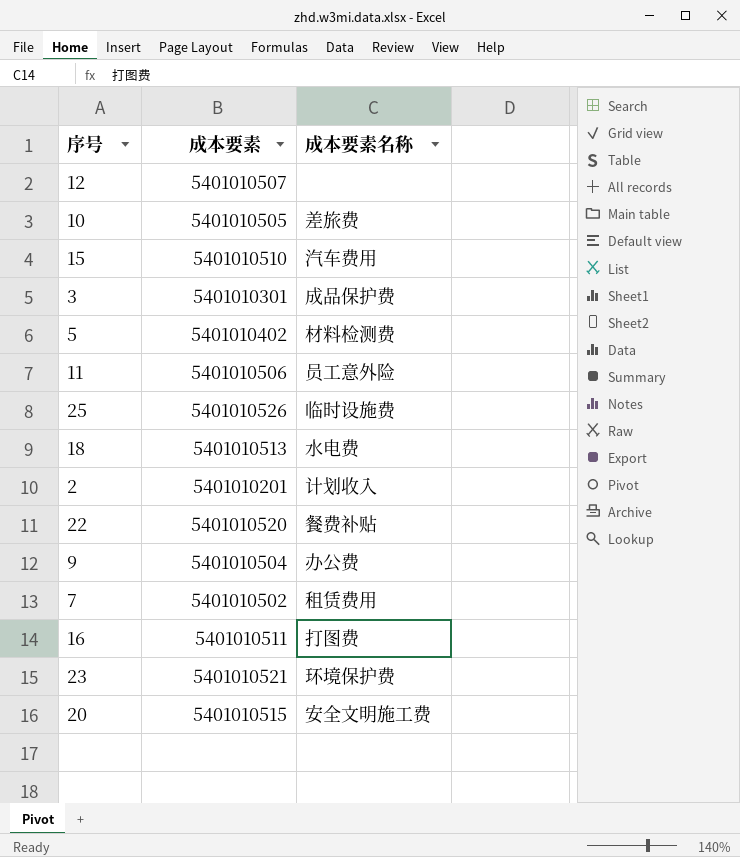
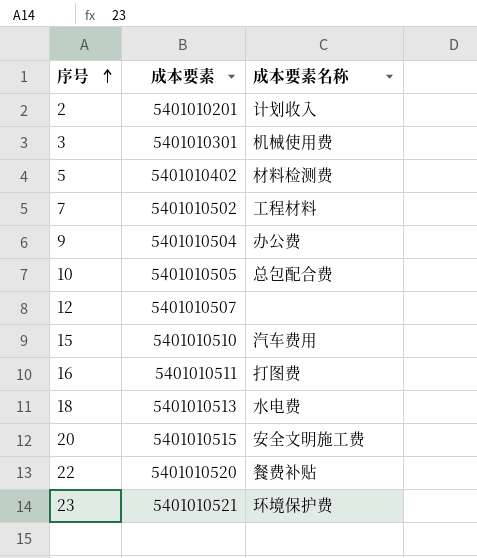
row order: none -> 序号 ascending
row 11: 5401010506 | 员工意外险 -> none
row 25: 5401010526 | 临时设施费 -> none
3 | 成本要素名称: 成品保护费 -> 机械使用费
7 | 成本要素名称: 租赁费用 -> 工程材料
10 | 成本要素名称: 差旅费 -> 总包配合费

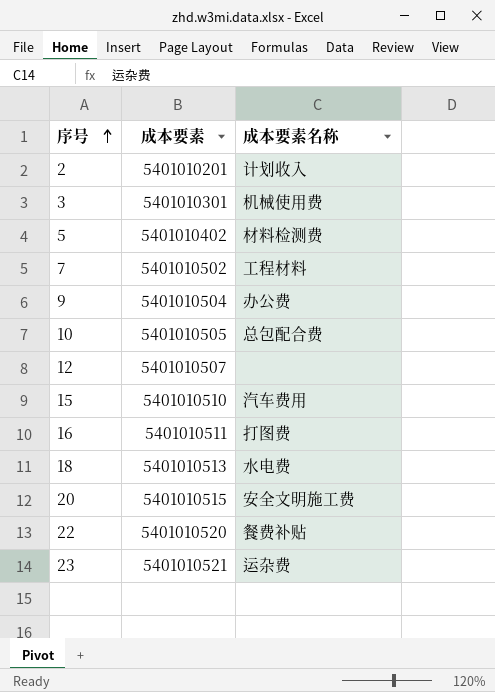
23 | 成本要素名称: 环境保护费 -> 运杂费

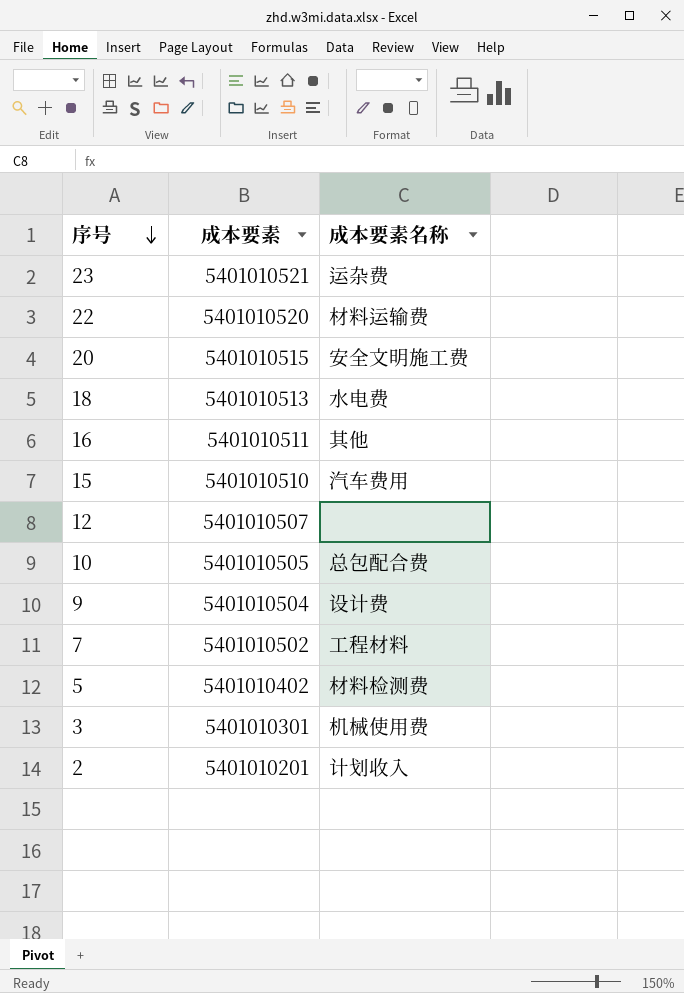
row order: 序号 ascending -> 序号 descending
22 | 成本要素名称: 餐费补贴 -> 材料运输费
16 | 成本要素名称: 打图费 -> 其他
9 | 成本要素名称: 办公费 -> 设计费

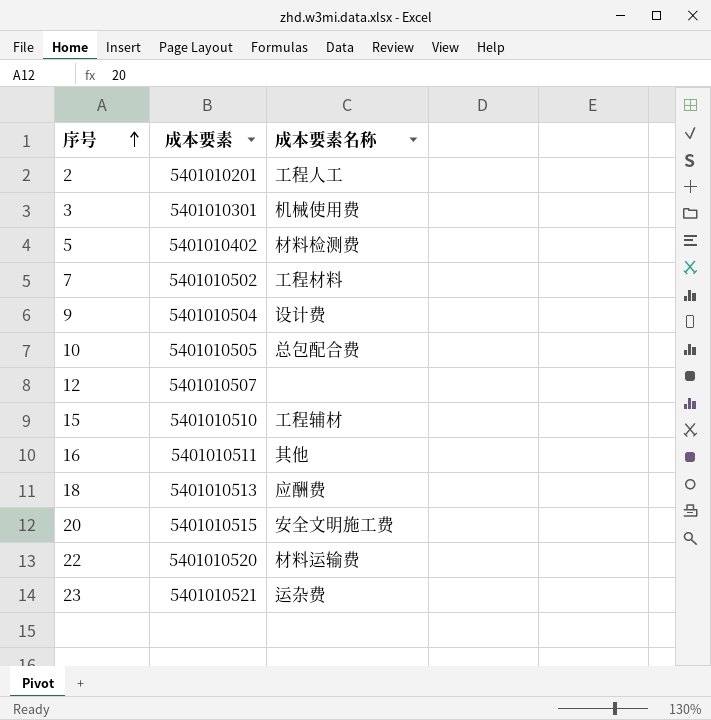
row order: 序号 descending -> 序号 ascending
2 | 成本要素名称: 计划收入 -> 工程人工
15 | 成本要素名称: 汽车费用 -> 工程辅材
18 | 成本要素名称: 水电费 -> 应酬费

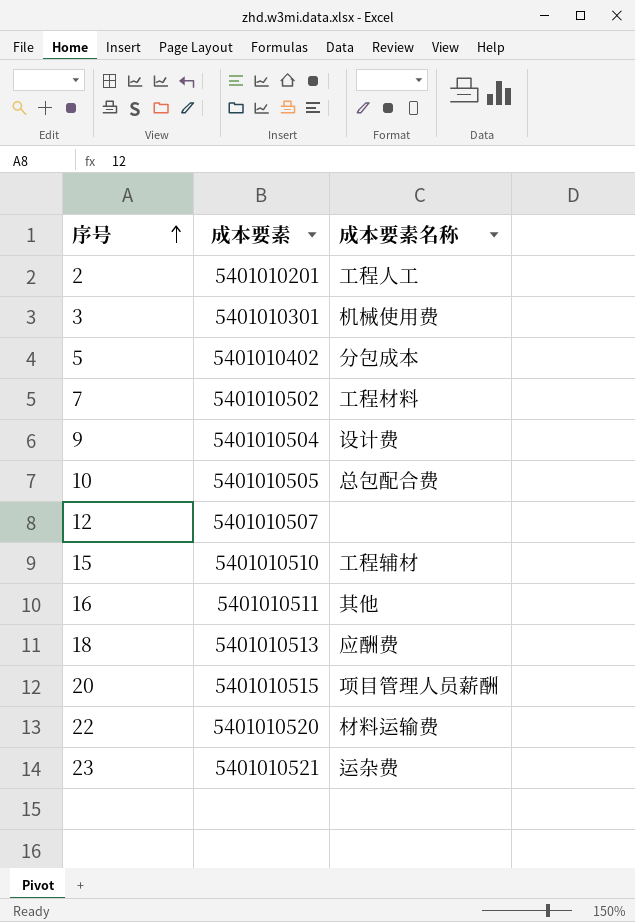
5 | 成本要素名称: 材料检测费 -> 分包成本
20 | 成本要素名称: 安全文明施工费 -> 项目管理人员薪酬

